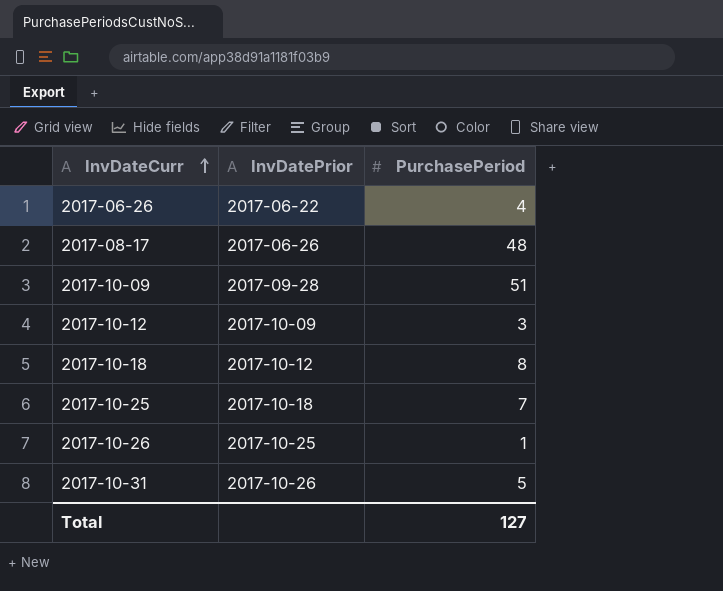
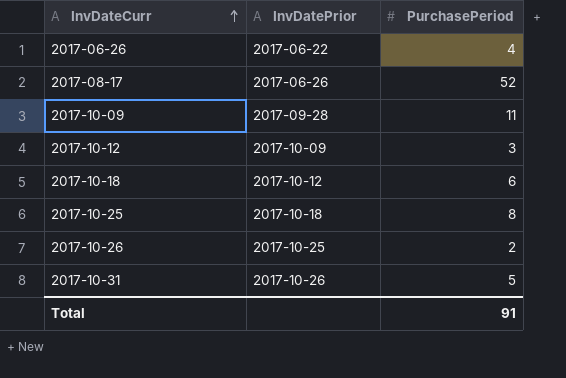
2017-08-17 | PurchasePeriod: 48 -> 52
2017-10-09 | PurchasePeriod: 51 -> 11
2017-10-18 | PurchasePeriod: 8 -> 6
2017-10-25 | PurchasePeriod: 7 -> 8
2017-10-26 | PurchasePeriod: 1 -> 2
Total | PurchasePeriod: 127 -> 91

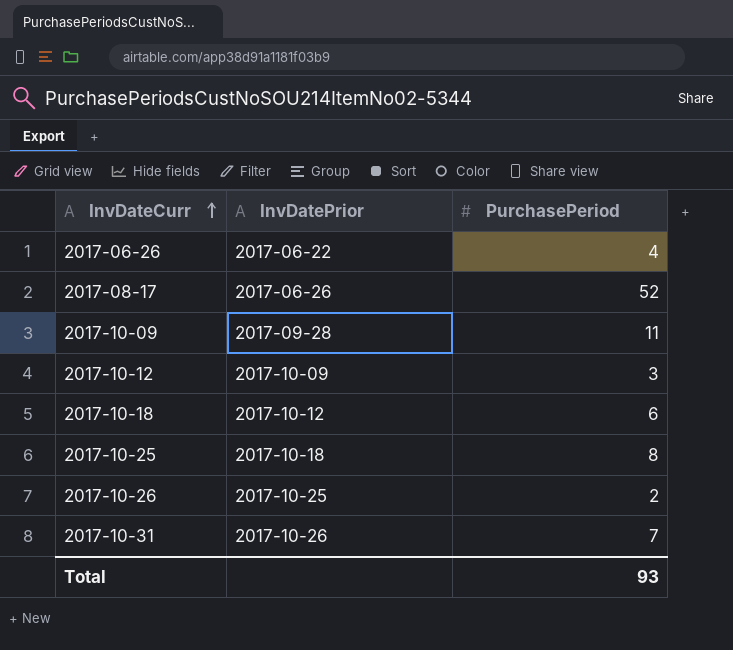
2017-10-31 | PurchasePeriod: 5 -> 7
Total | PurchasePeriod: 91 -> 93

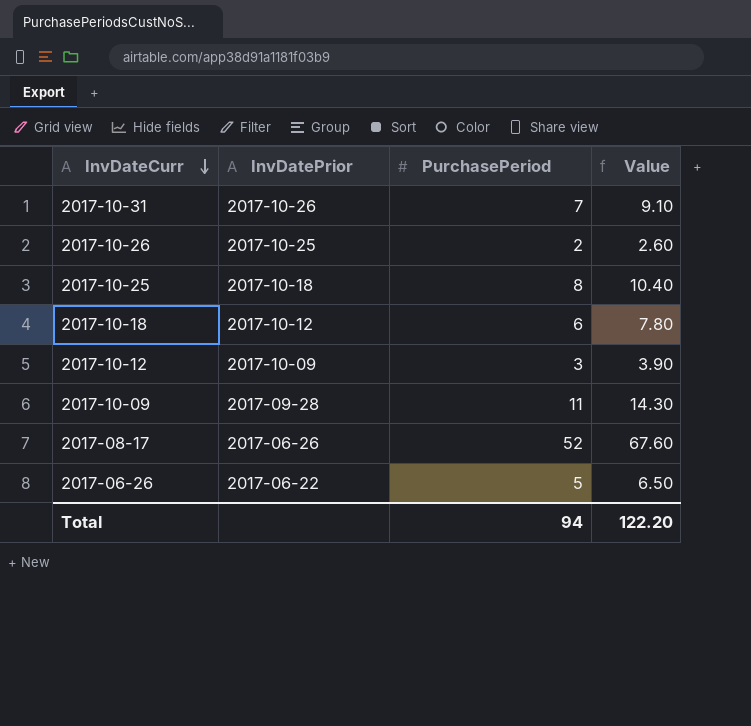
row order: InvDateCurr ascending -> InvDateCurr descending
column Value | formula: none -> [PurchasePeriod] * 1.3
2017-06-26 | PurchasePeriod: 4 -> 5
Total | PurchasePeriod: 93 -> 94

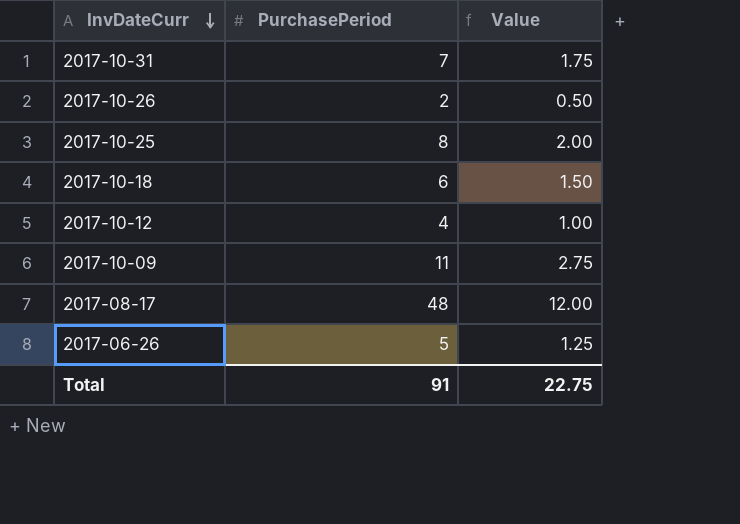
column InvDatePrior | position: 2 -> none
column Value | formula: [PurchasePeriod] * 1.3 -> [PurchasePeriod] * 0.25
2017-10-12 | PurchasePeriod: 3 -> 4
2017-08-17 | PurchasePeriod: 52 -> 48
Total | PurchasePeriod: 94 -> 91
Total | Value: 122.20 -> 22.75

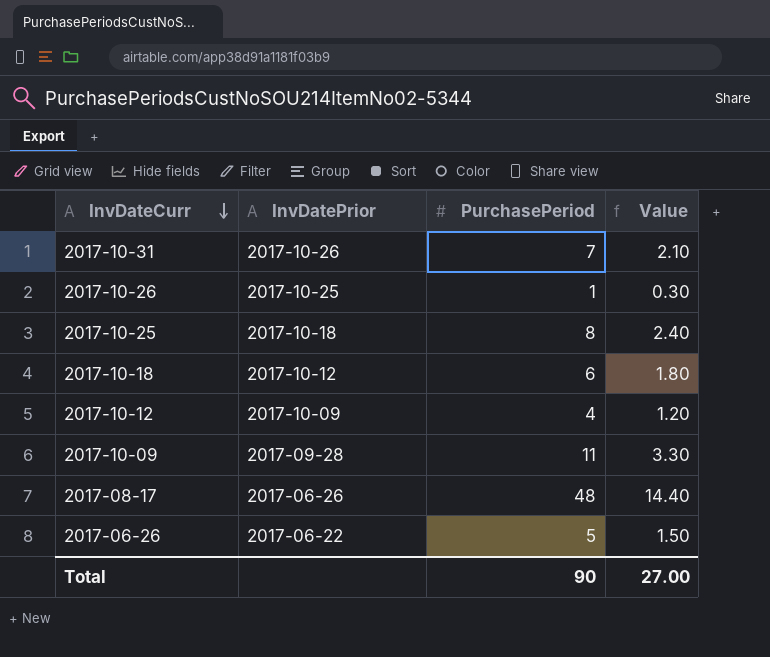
column InvDatePrior | position: none -> 2
column Value | formula: [PurchasePeriod] * 0.25 -> [PurchasePeriod] * 0.3
2017-10-26 | PurchasePeriod: 2 -> 1
Total | PurchasePeriod: 91 -> 90
Total | Value: 22.75 -> 27.00

